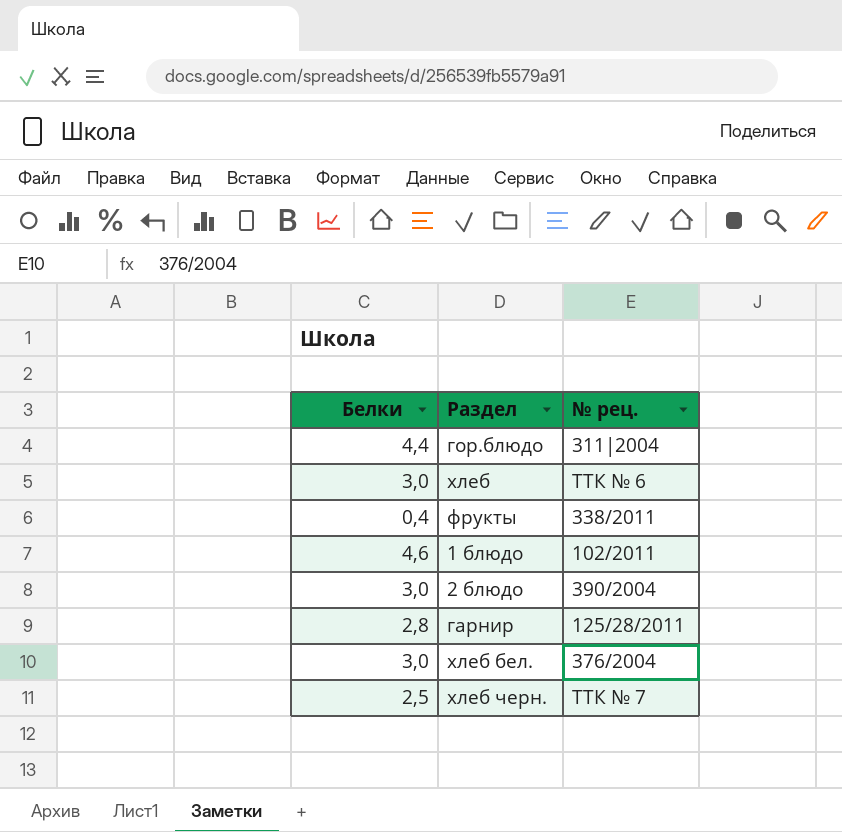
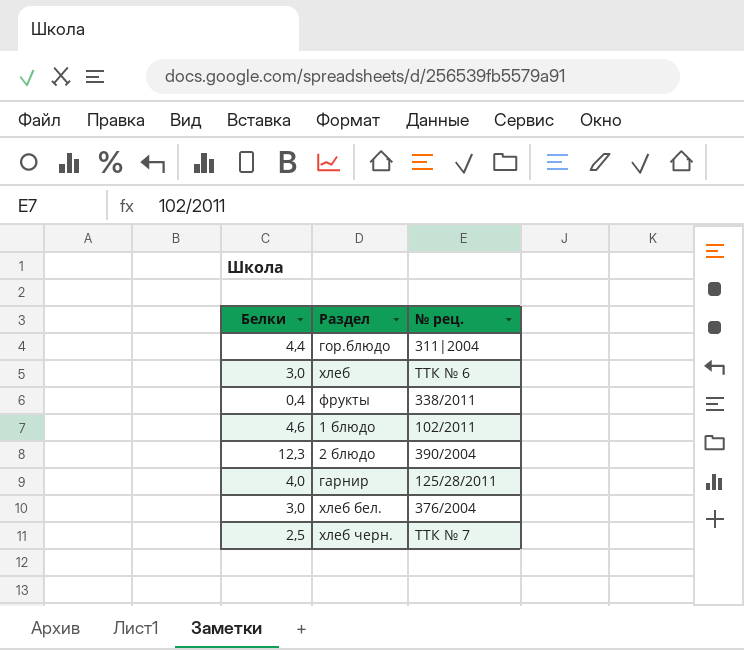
2 блюдо | Белки: 3,0 -> 12,3
гарнир | Белки: 2,8 -> 4,0

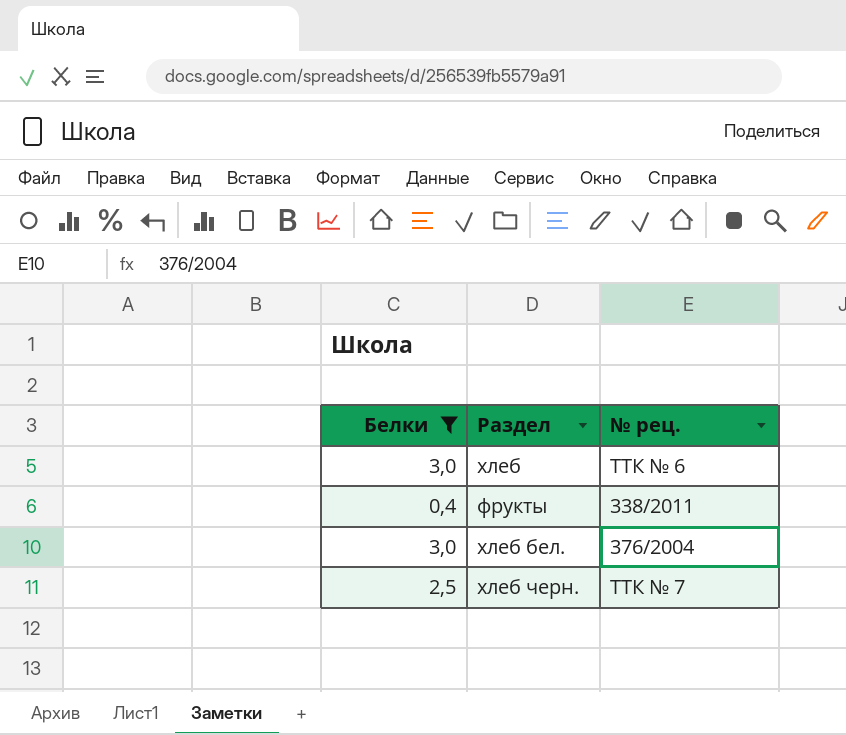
filter: none -> Белки <= 3,0

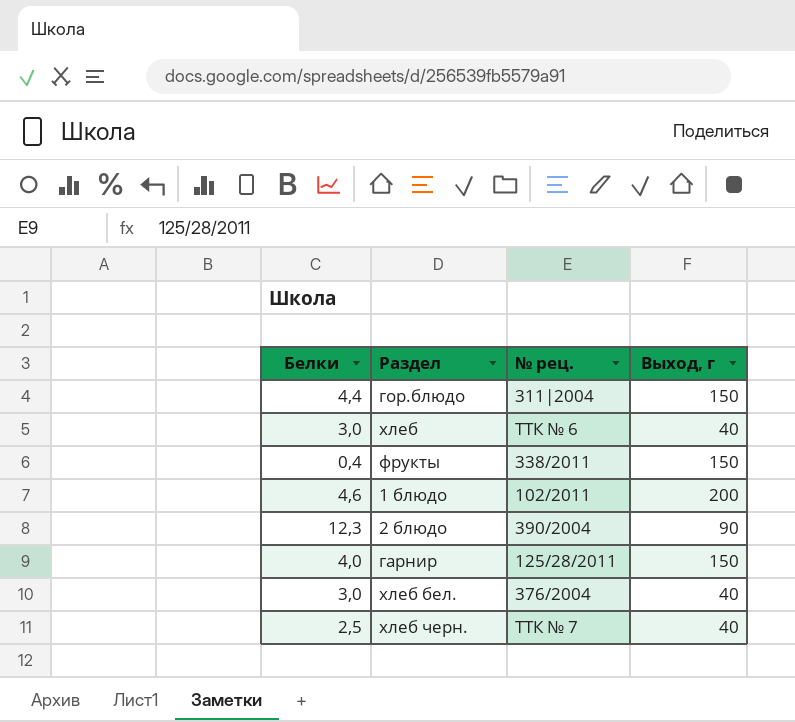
filter: Белки <= 3,0 -> none
column Выход, г | position: none -> 4

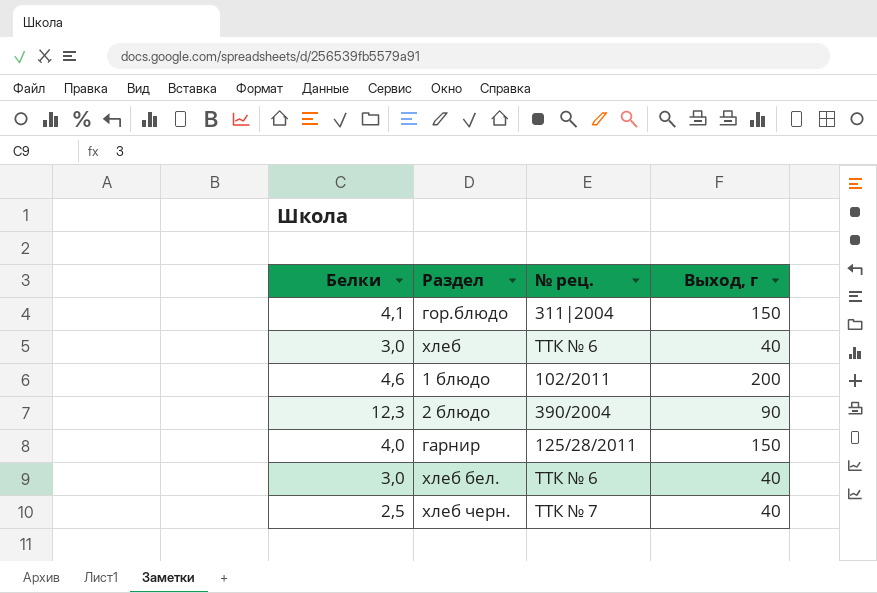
row фрукты: 0,4 | 338/2011 | 150 -> none
гор.блюдо | Белки: 4,4 -> 4,1
хлеб бел. | № рец.: 376/2004 -> ТТК № 6

